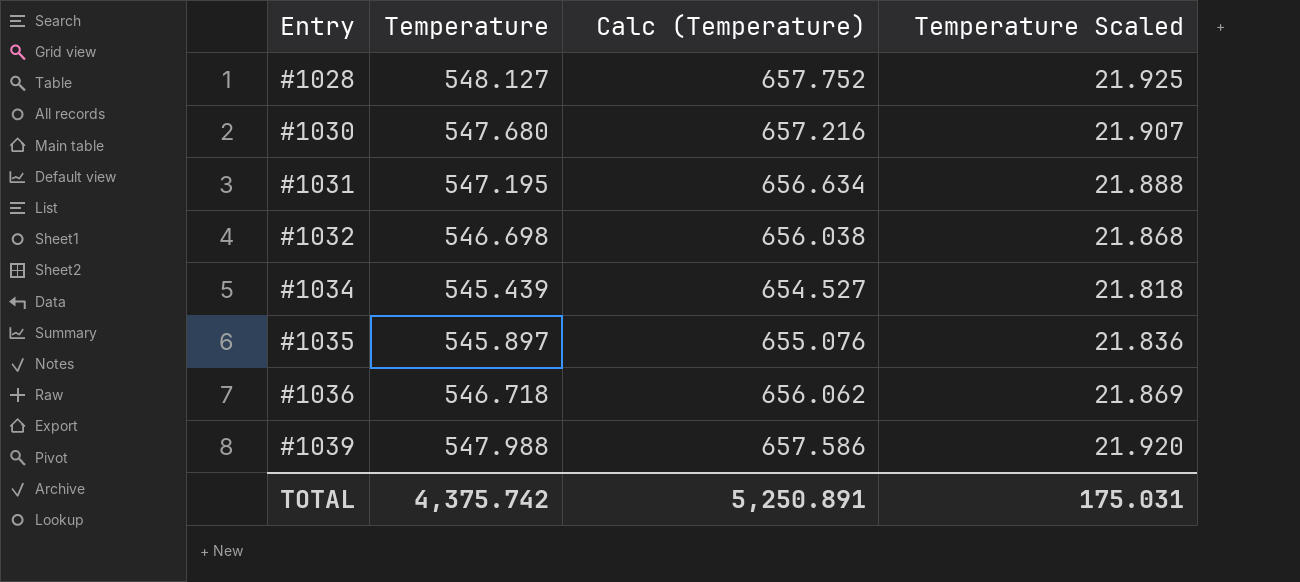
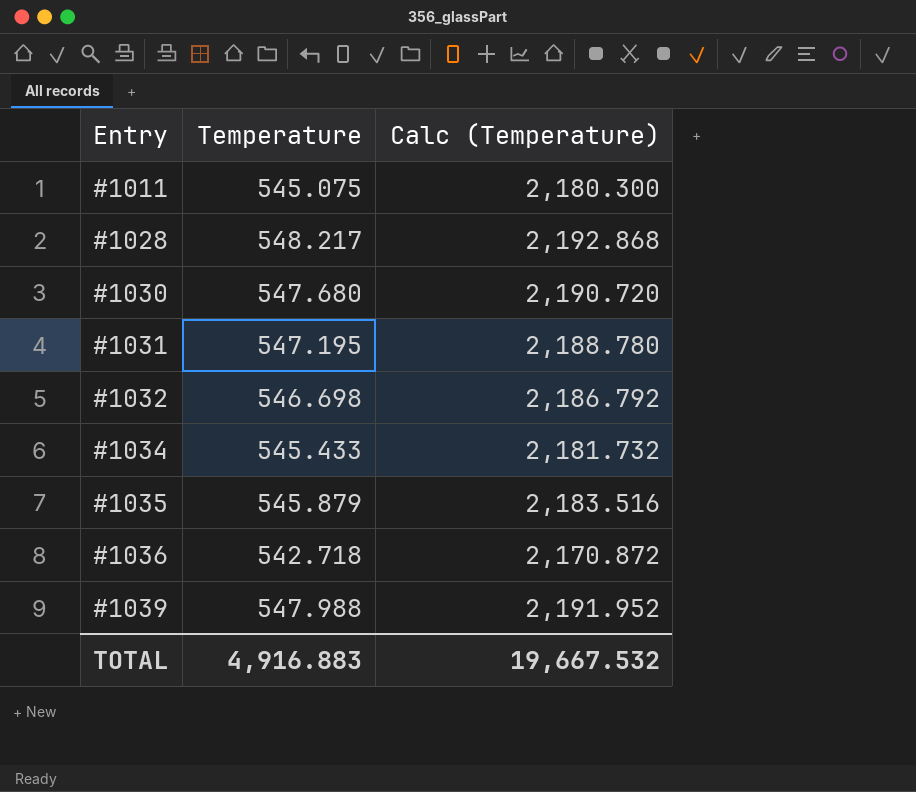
column Temperature Scaled | formula: [Temperature] * 0.04 -> none
column Calc (Temperature) | formula: [Temperature] * 1.2 -> [Temperature] * 4
row #1011: none -> 545.075 | 2,180.300
#1028 | Temperature: 548.127 -> 548.217
#1034 | Temperature: 545.439 -> 545.433
#1035 | Temperature: 545.897 -> 545.879
#1036 | Temperature: 546.718 -> 542.718
TOTAL | Temperature: 4,375.742 -> 4,916.883
TOTAL | Calc (Temperature): 5,250.891 -> 19,667.532

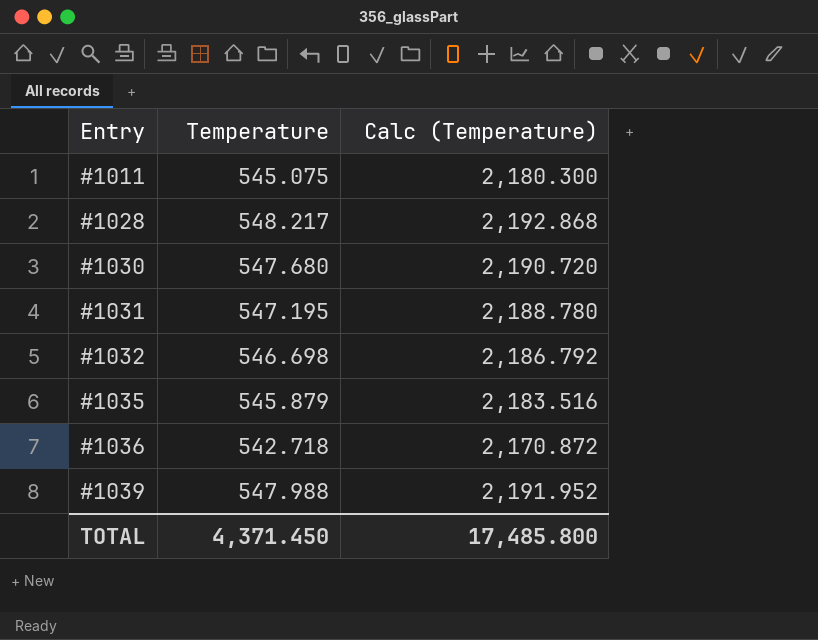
row #1034: 545.433 | 2,181.732 -> none
TOTAL | Temperature: 4,916.883 -> 4,371.450
TOTAL | Calc (Temperature): 19,667.532 -> 17,485.800

